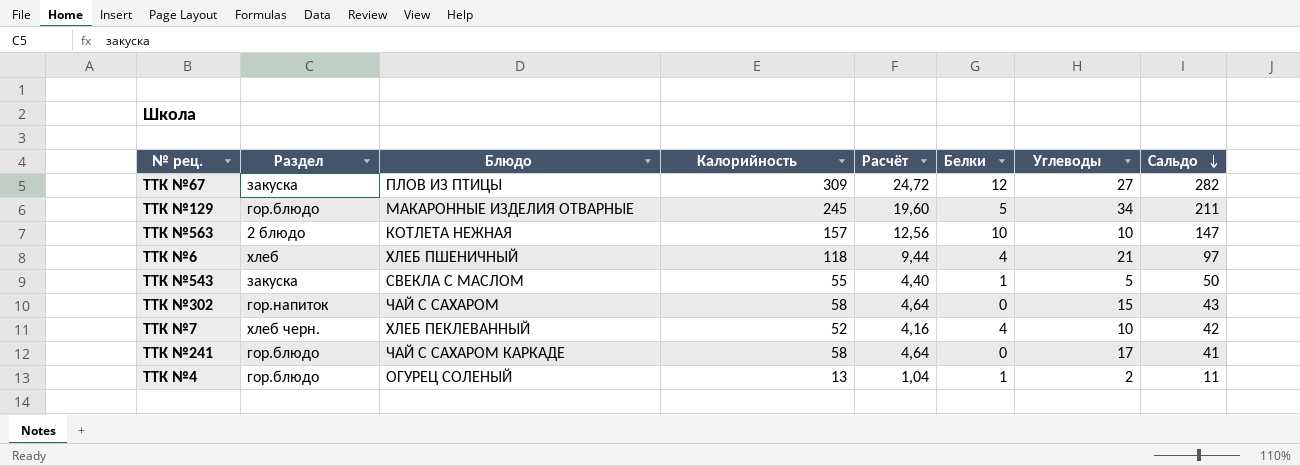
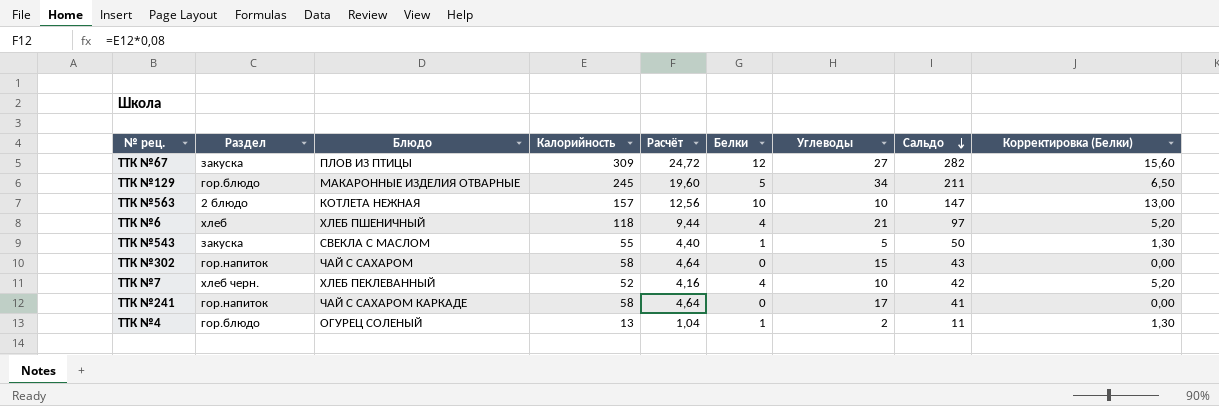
column Корректировка (Белки) | formula: none -> [Белки] * 1,3
ТТК №241 | Раздел: гор.блюдо -> гор.напиток

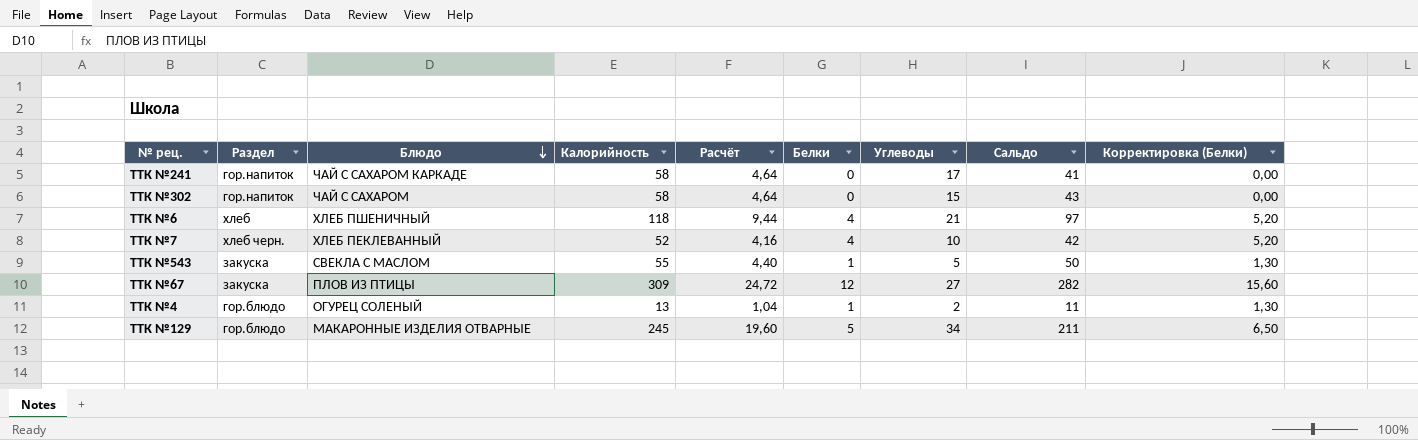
row order: Сальдо descending -> Блюдо descending
row ТТК №563: 2 блюдо | КОТЛЕТА НЕЖНАЯ | 157 | 12,56 | 10 | 10 | 147 | 13,00 -> none

